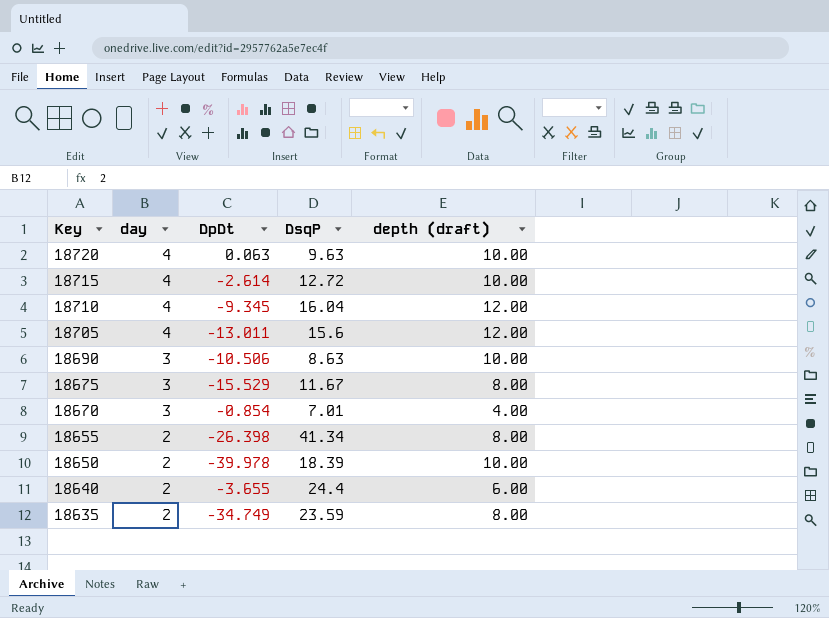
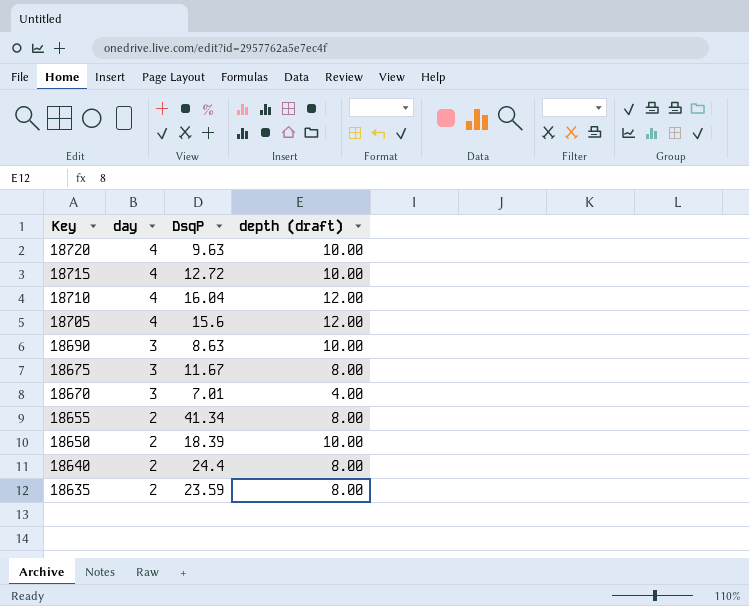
column DpDt | position: 3 -> none
18640 | depth (draft): 6.00 -> 8.00

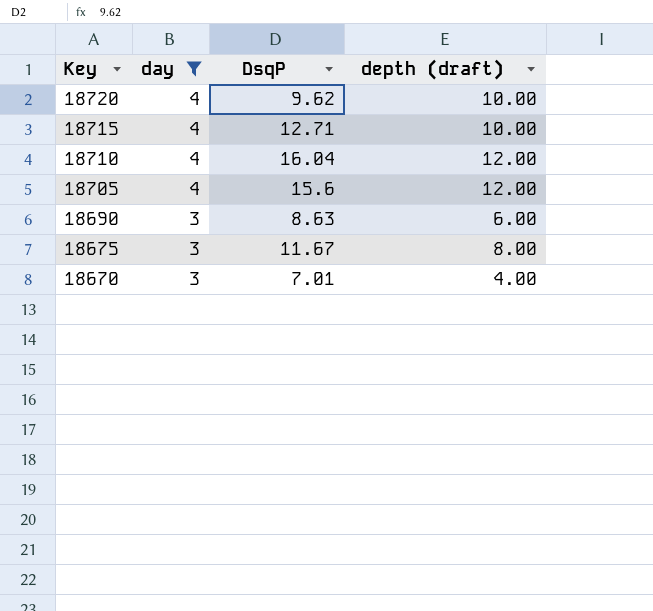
filter: none -> day != 2
18720 | DsqP: 9.63 -> 9.62
18715 | DsqP: 12.72 -> 12.71
18690 | depth (draft): 10.00 -> 6.00

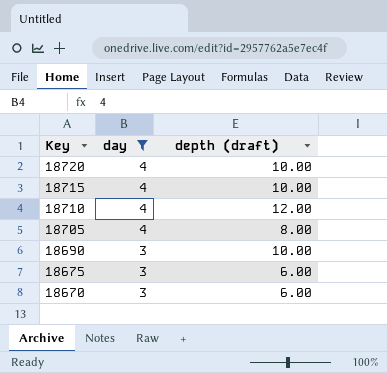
column DsqP | position: 3 -> none
18705 | depth (draft): 12.00 -> 8.00
18690 | depth (draft): 6.00 -> 10.00
18675 | depth (draft): 8.00 -> 6.00
18670 | depth (draft): 4.00 -> 6.00

